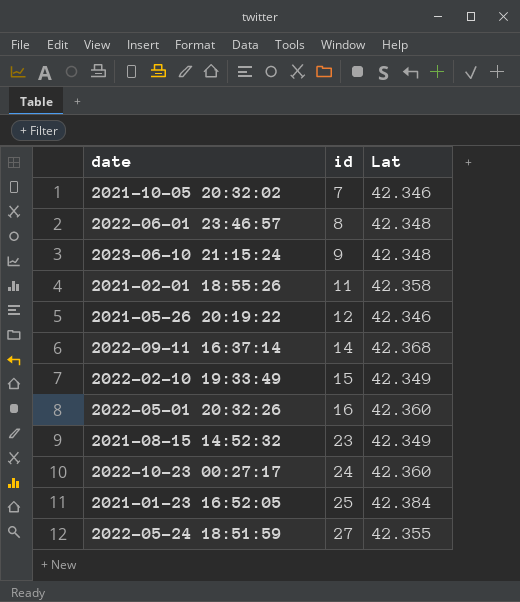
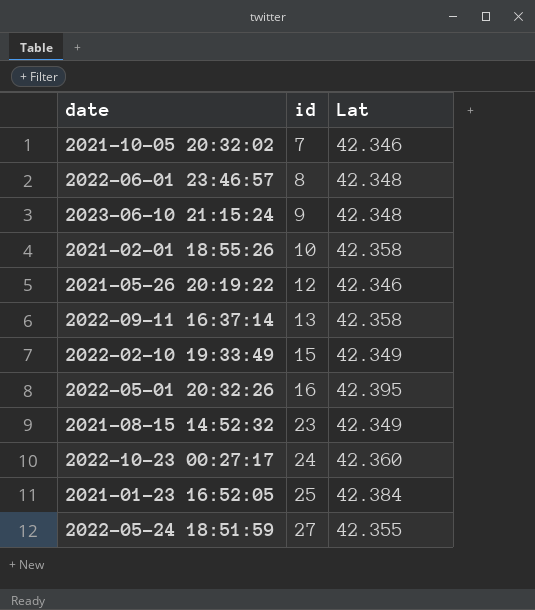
2021-02-01 18:55:26 | id: 11 -> 10
2022-09-11 16:37:14 | id: 14 -> 13
2022-09-11 16:37:14 | Lat: 42.368 -> 42.358
2022-05-01 20:32:26 | Lat: 42.360 -> 42.395

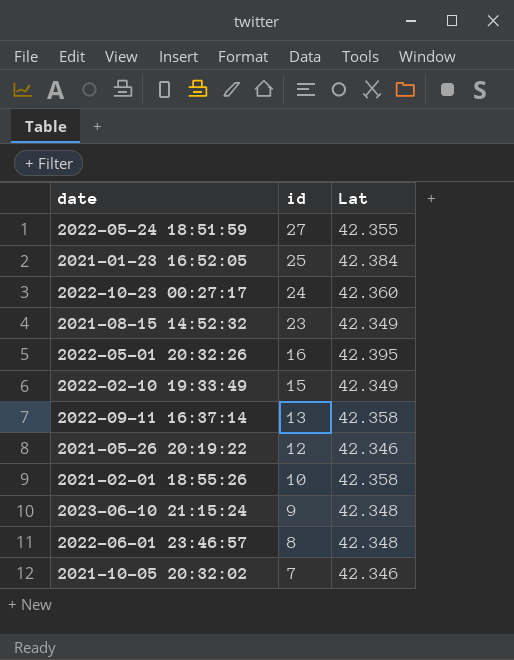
row order: id ascending -> id descending

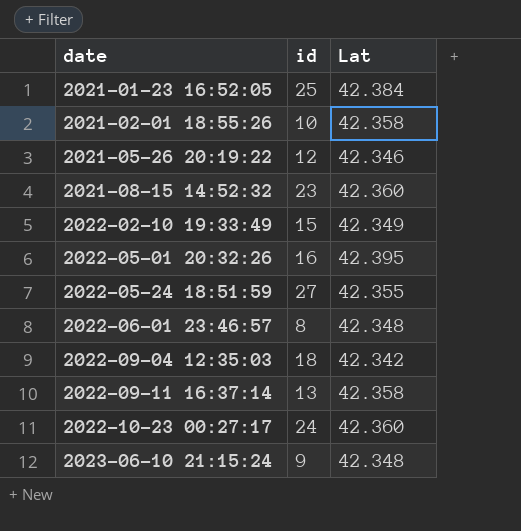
row order: id descending -> date ascending
row 2021-10-05 20:32:02: 7 | 42.346 -> none
2021-08-15 14:52:32 | Lat: 42.349 -> 42.360
row 2022-09-04 12:35:03: none -> 18 | 42.342

